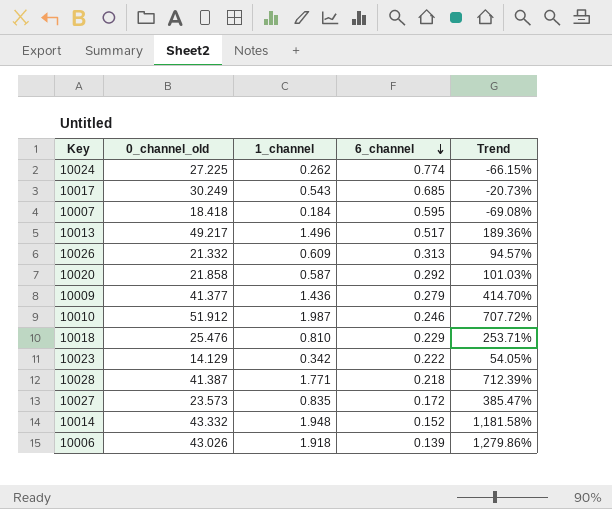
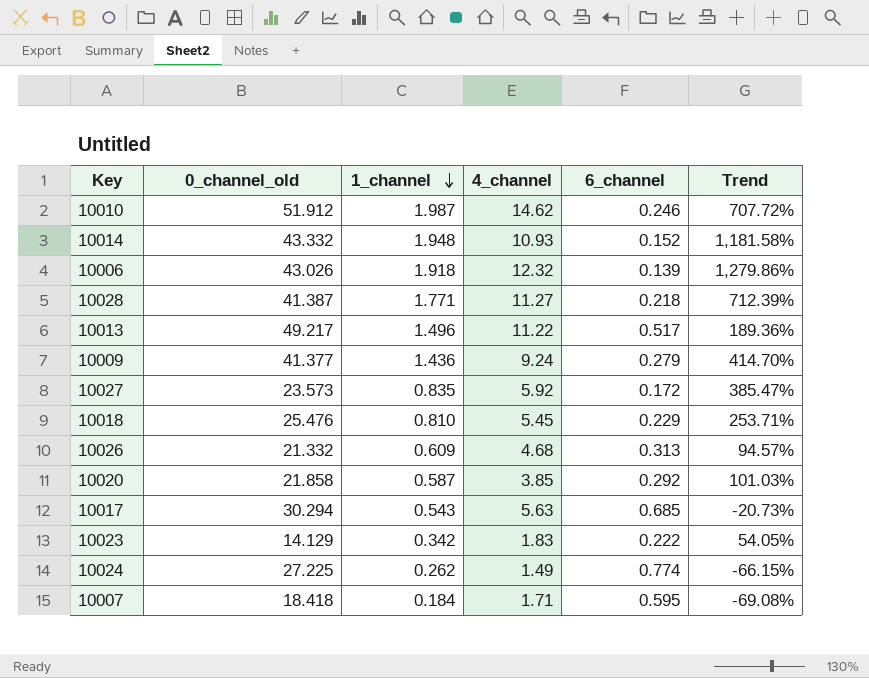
row order: 6_channel descending -> 1_channel descending
column 4_channel | position: none -> 4
10017 | 0_channel_old: 30.249 -> 30.294

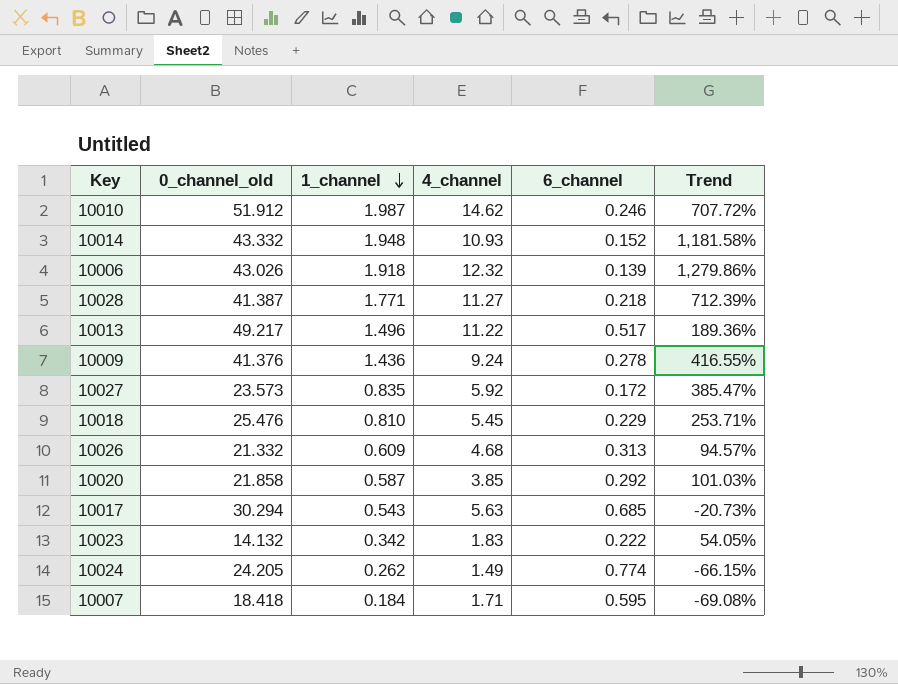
10009 | 0_channel_old: 41.377 -> 41.376
10009 | 6_channel: 0.279 -> 0.278
10009 | Trend: 414.70% -> 416.55%
10023 | 0_channel_old: 14.129 -> 14.132
10024 | 0_channel_old: 27.225 -> 24.205

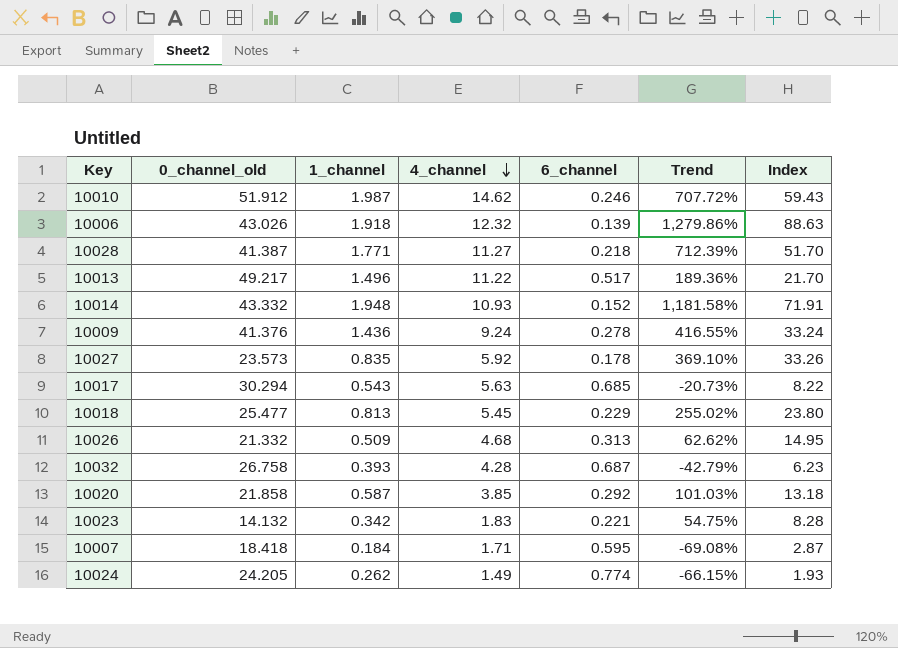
row order: 1_channel descending -> 4_channel descending
column Index | formula: none -> [4_channel] / [6_channel]
10027 | 6_channel: 0.172 -> 0.178
10027 | Trend: 385.47% -> 369.10%
10018 | 0_channel_old: 25.476 -> 25.477
10018 | 1_channel: 0.810 -> 0.813
10018 | Trend: 253.71% -> 255.02%
10026 | 1_channel: 0.609 -> 0.509
10026 | Trend: 94.57% -> 62.62%
row 10032: none -> 26.758 | 0.393 | 4.28 | 0.687 | -42.79% | 6.23
10023 | 6_channel: 0.222 -> 0.221
10023 | Trend: 54.05% -> 54.75%

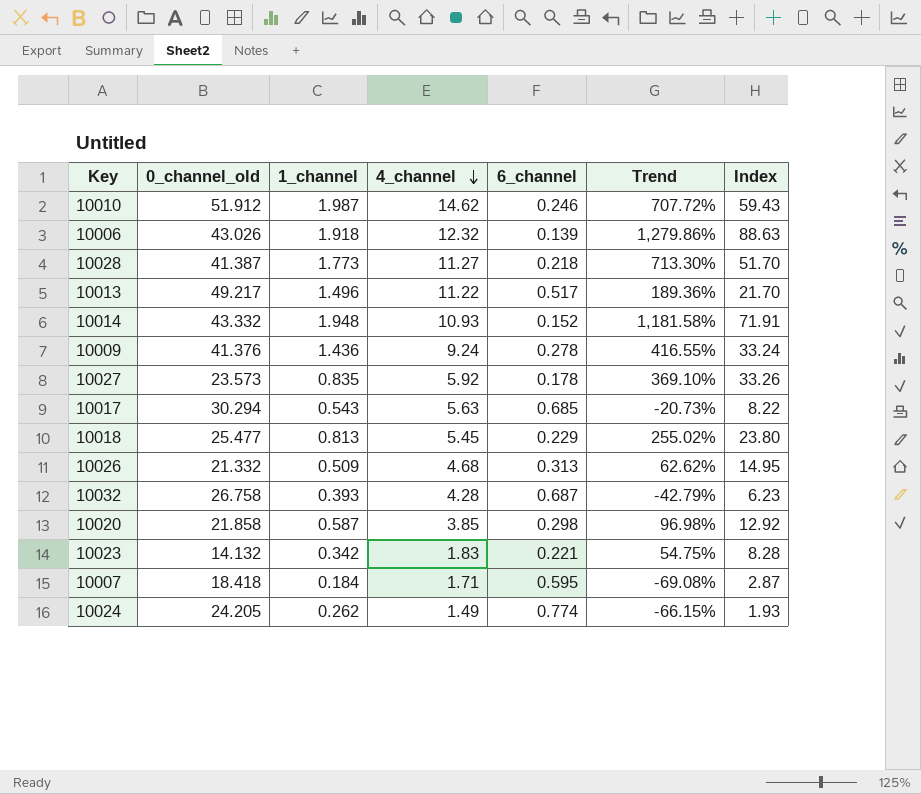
10028 | 1_channel: 1.771 -> 1.773
10028 | Trend: 712.39% -> 713.30%
10020 | 6_channel: 0.292 -> 0.298
10020 | Trend: 101.03% -> 96.98%
10020 | Index: 13.18 -> 12.92

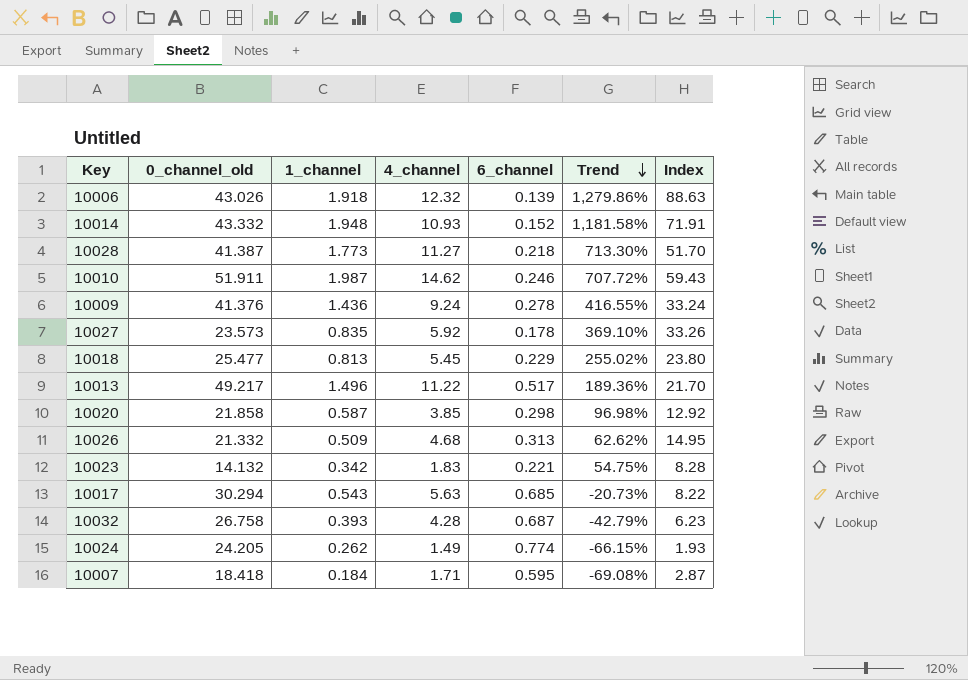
row order: 4_channel descending -> Trend descending
10010 | 0_channel_old: 51.912 -> 51.911

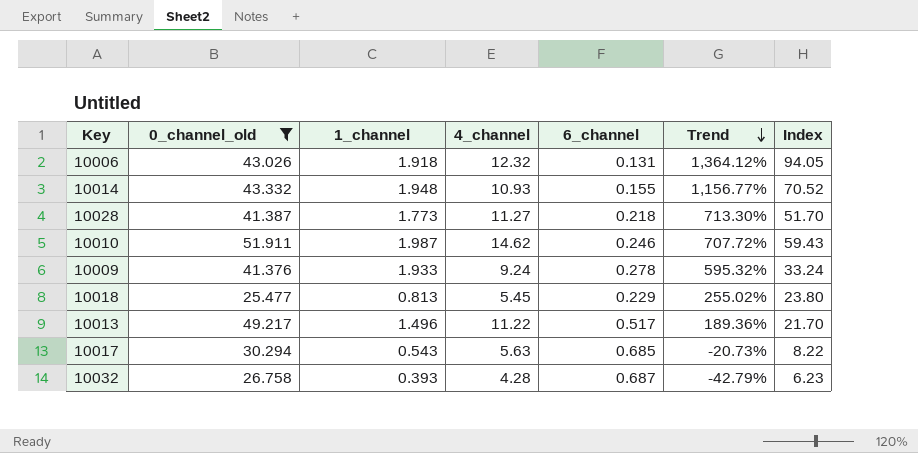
filter: none -> 0_channel_old >= 25.477
10006 | 6_channel: 0.139 -> 0.131
10006 | Trend: 1,279.86% -> 1,364.12%
10006 | Index: 88.63 -> 94.05
10014 | 6_channel: 0.152 -> 0.155
10014 | Trend: 1,181.58% -> 1,156.77%
10014 | Index: 71.91 -> 70.52
10009 | 1_channel: 1.436 -> 1.933
10009 | Trend: 416.55% -> 595.32%

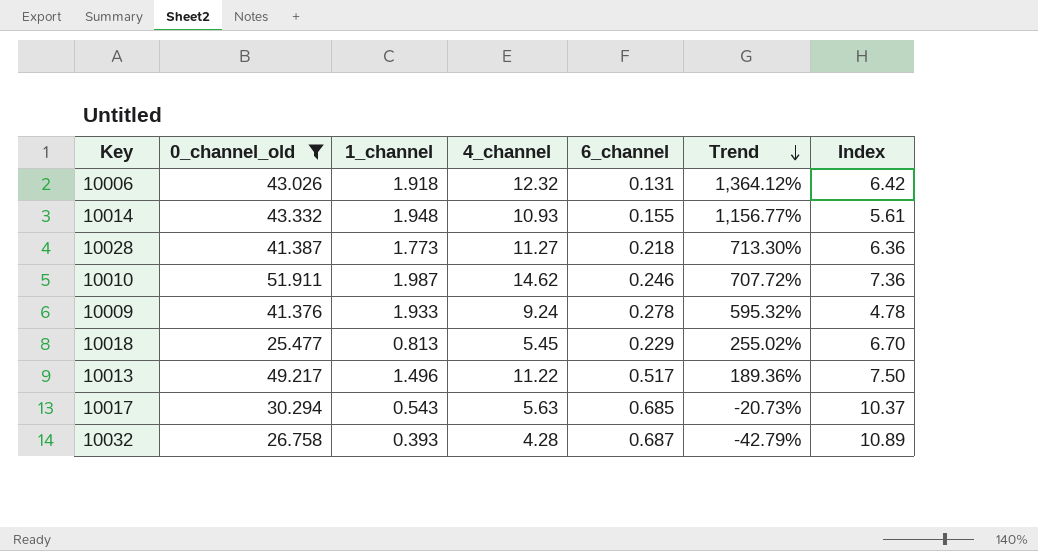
column Index | formula: [4_channel] / [6_channel] -> [4_channel] / [1_channel]

